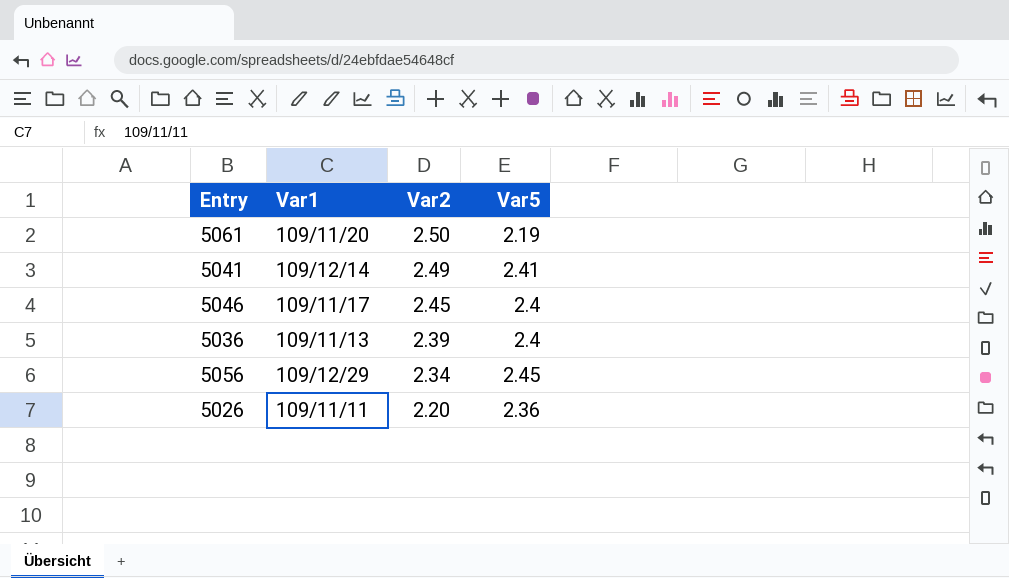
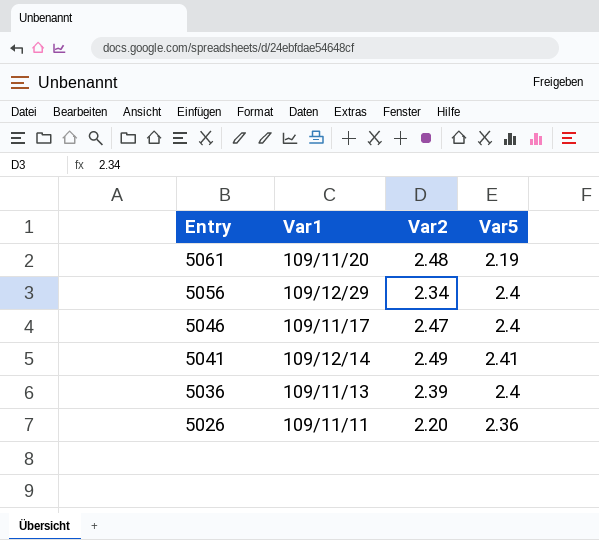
row order: Var2 descending -> Entry descending
5061 | Var2: 2.50 -> 2.48
5056 | Var5: 2.45 -> 2.4
5046 | Var2: 2.45 -> 2.47

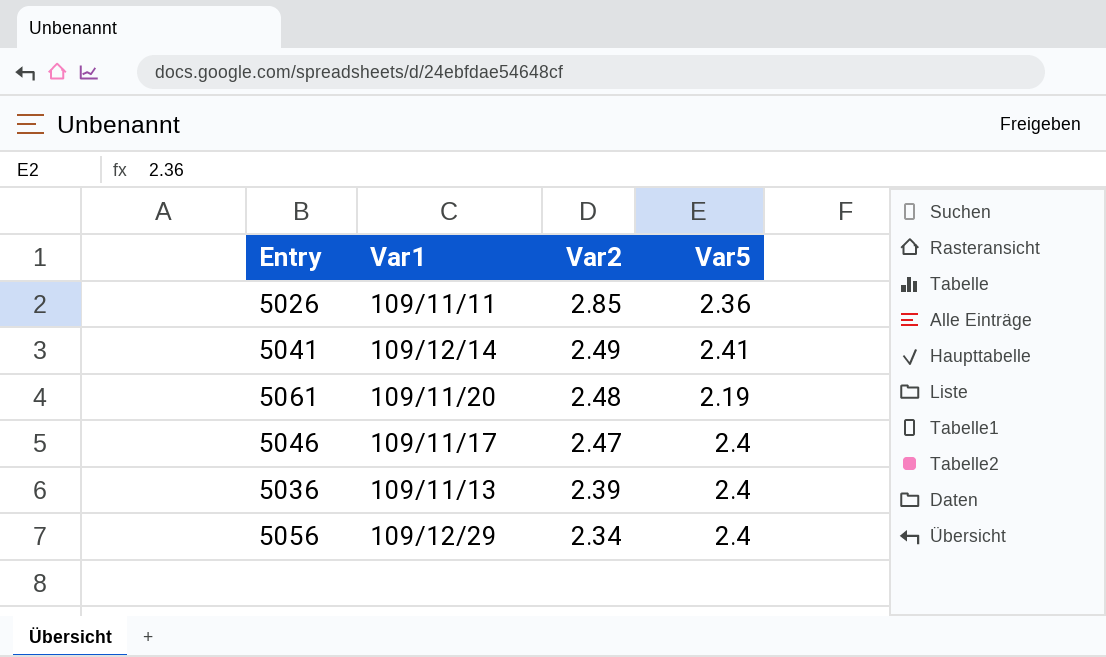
row order: Entry descending -> Var2 descending
5026 | Var2: 2.20 -> 2.85

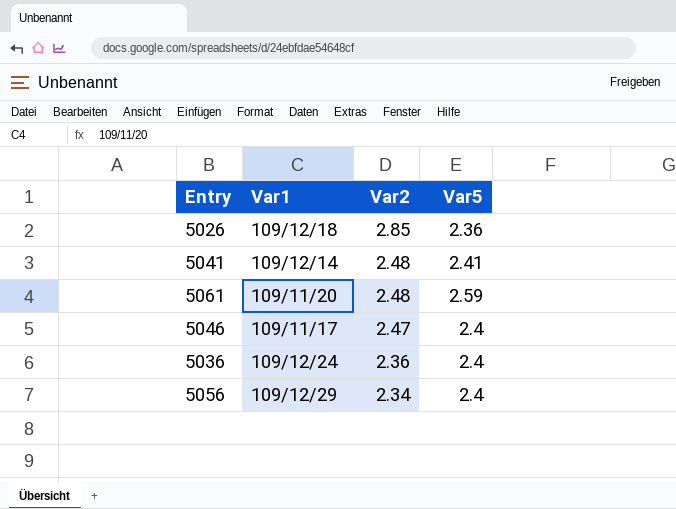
5026 | Var1: 109/11/11 -> 109/12/18
5041 | Var2: 2.49 -> 2.48
5061 | Var5: 2.19 -> 2.59
5036 | Var1: 109/11/13 -> 109/12/24
5036 | Var2: 2.39 -> 2.36

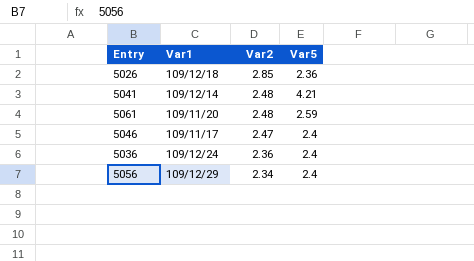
5041 | Var5: 2.41 -> 4.21

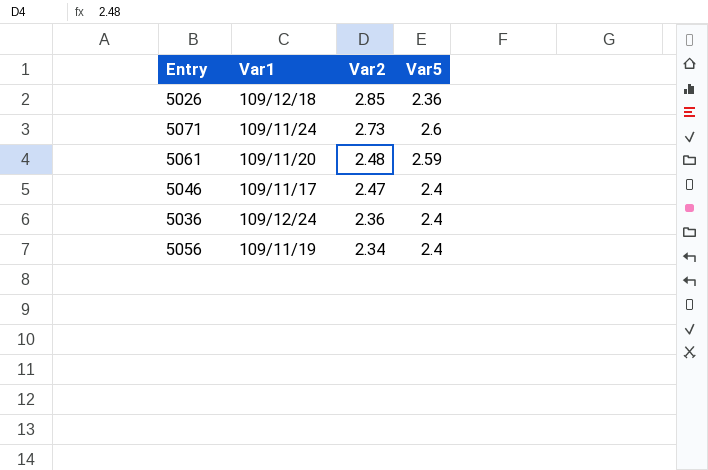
row 5041: 109/12/14 | 2.48 | 4.21 -> none
row 5071: none -> 109/11/24 | 2.73 | 2.6
5056 | Var1: 109/12/29 -> 109/11/19

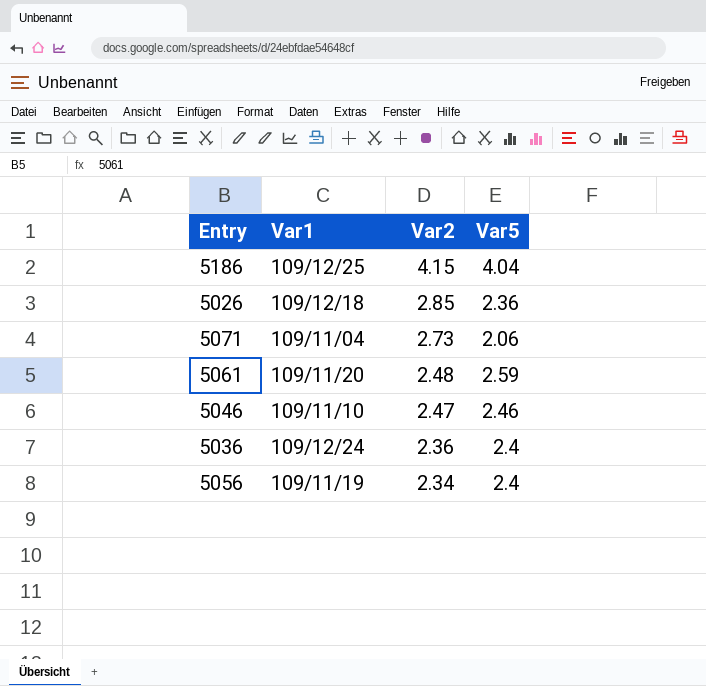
row 5186: none -> 109/12/25 | 4.15 | 4.04
5071 | Var1: 109/11/24 -> 109/11/04
5071 | Var5: 2.6 -> 2.06
5046 | Var1: 109/11/17 -> 109/11/10
5046 | Var5: 2.4 -> 2.46

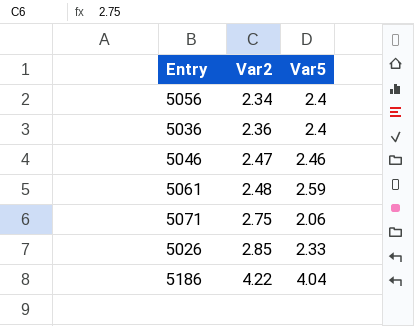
row order: Var2 descending -> Var2 ascending
column Var1 | position: 2 -> none
5071 | Var2: 2.73 -> 2.75
5026 | Var5: 2.36 -> 2.33
5186 | Var2: 4.15 -> 4.22

